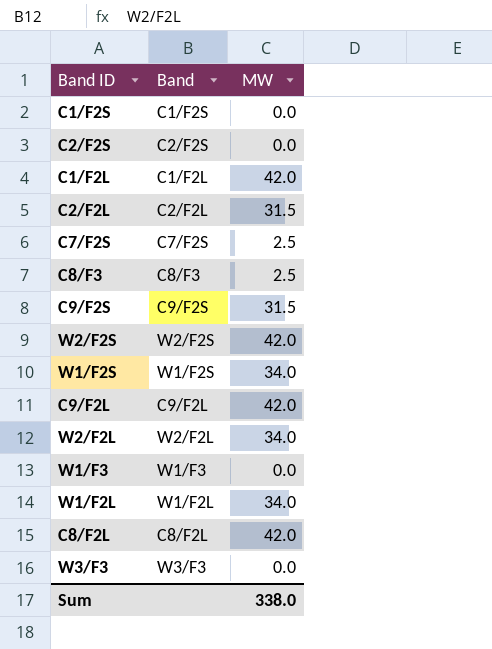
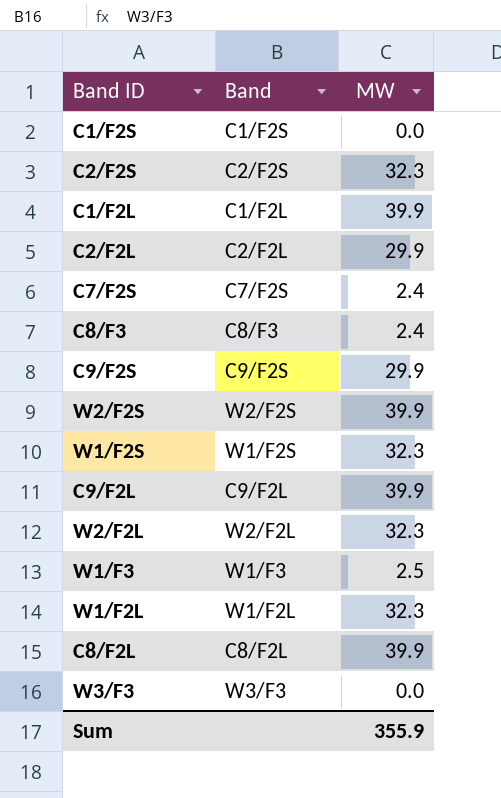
C2/F2S | MW: 0.0 -> 32.3
C1/F2L | MW: 42.0 -> 39.9
C2/F2L | MW: 31.5 -> 29.9
C7/F2S | MW: 2.5 -> 2.4
C8/F3 | MW: 2.5 -> 2.4
C9/F2S | MW: 31.5 -> 29.9
W2/F2S | MW: 42.0 -> 39.9
W1/F2S | MW: 34.0 -> 32.3
C9/F2L | MW: 42.0 -> 39.9
W2/F2L | MW: 34.0 -> 32.3
W1/F3 | MW: 0.0 -> 2.5
W1/F2L | MW: 34.0 -> 32.3
C8/F2L | MW: 42.0 -> 39.9
Sum | MW: 338.0 -> 355.9

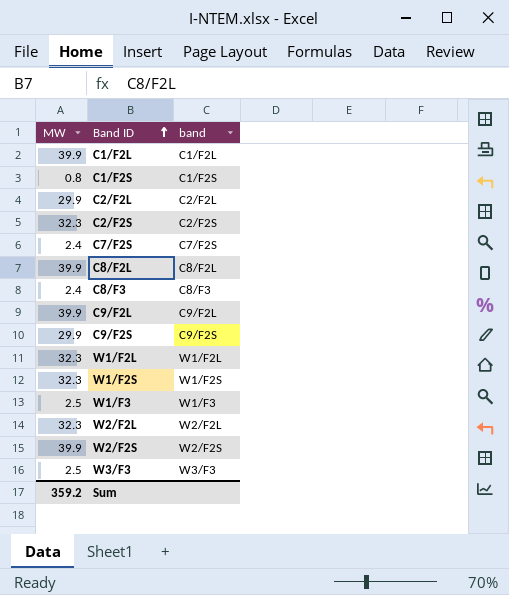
row order: none -> Band ID ascending
column MW | position: 3 -> 1
column name: Band -> band
C1/F2S | MW: 0.0 -> 0.8
W3/F3 | MW: 0.0 -> 2.5
Sum | MW: 355.9 -> 359.2

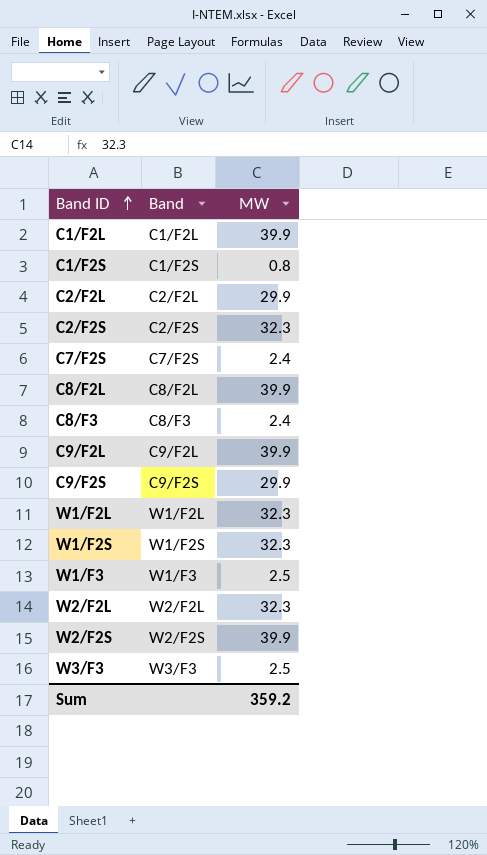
column name: band -> Band
column MW | position: 1 -> 3

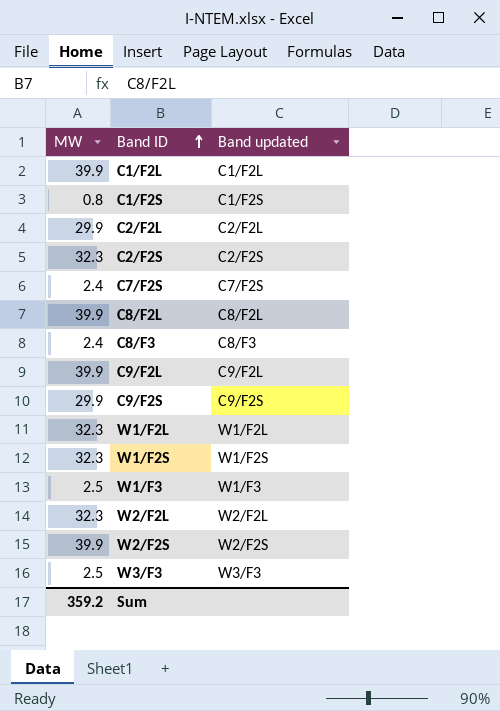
column MW | position: 3 -> 1
column name: Band -> Band updated

